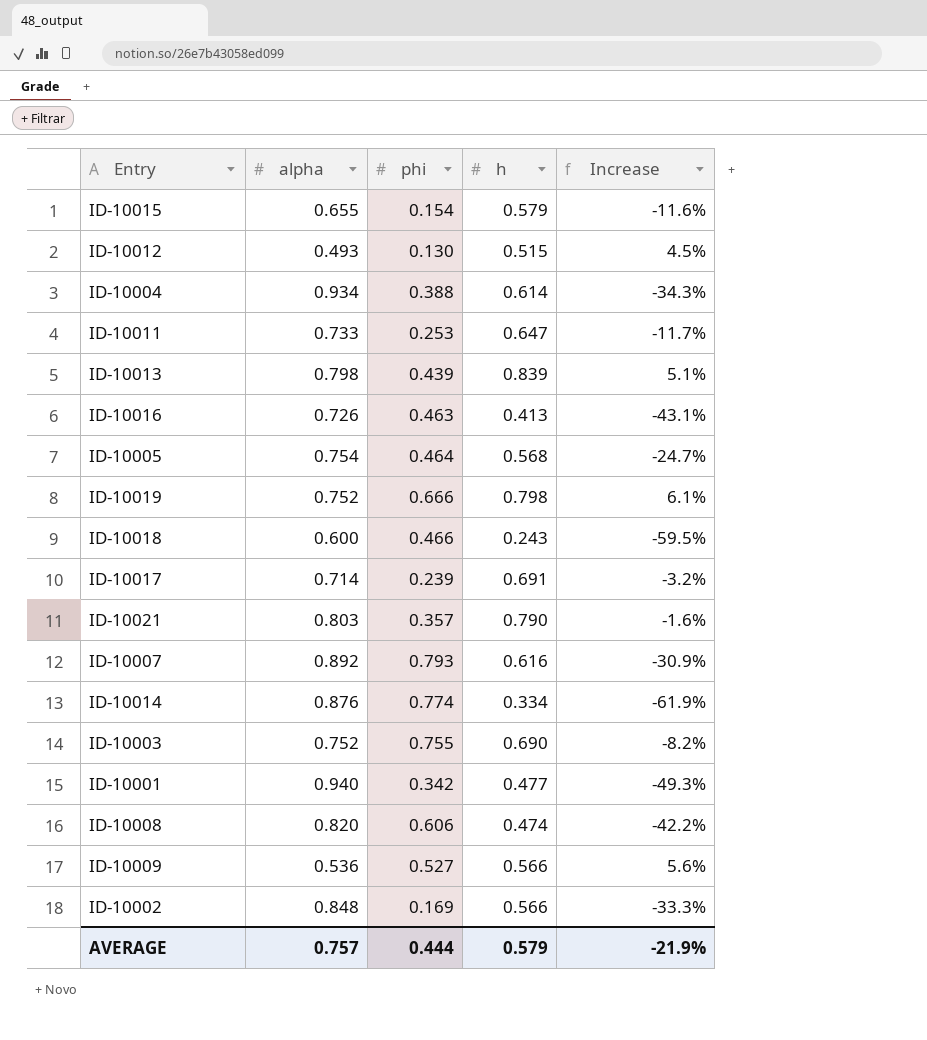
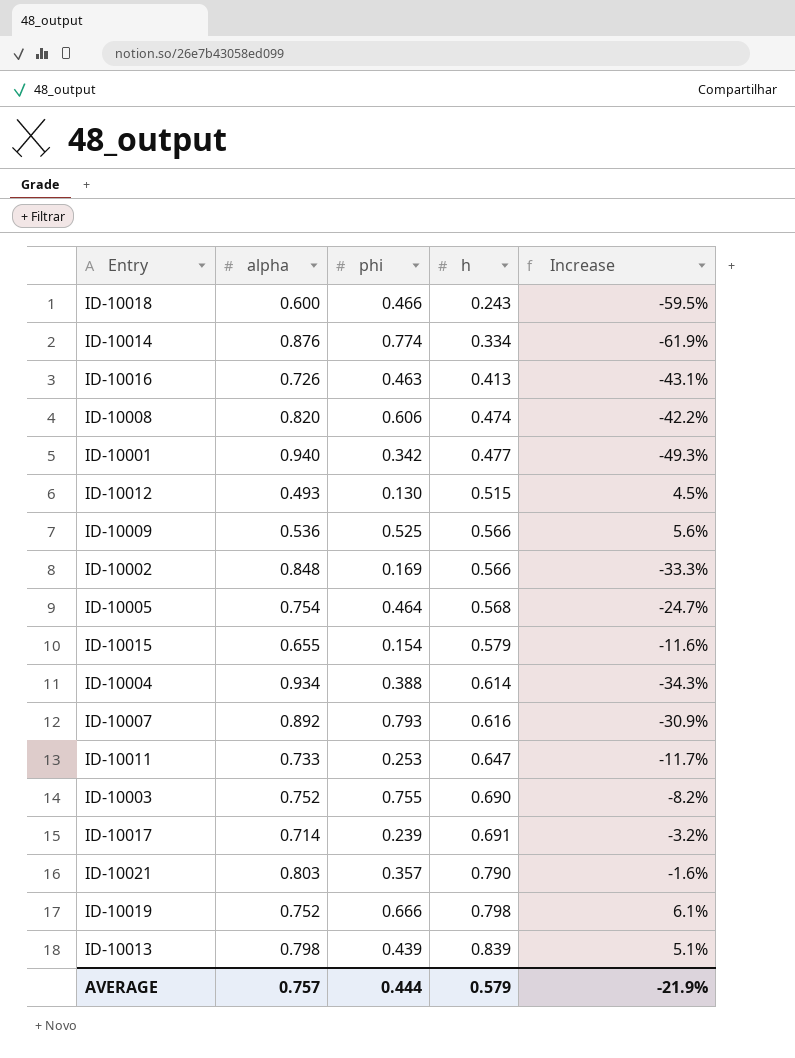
row order: none -> h ascending
ID-10009 | phi: 0.527 -> 0.525

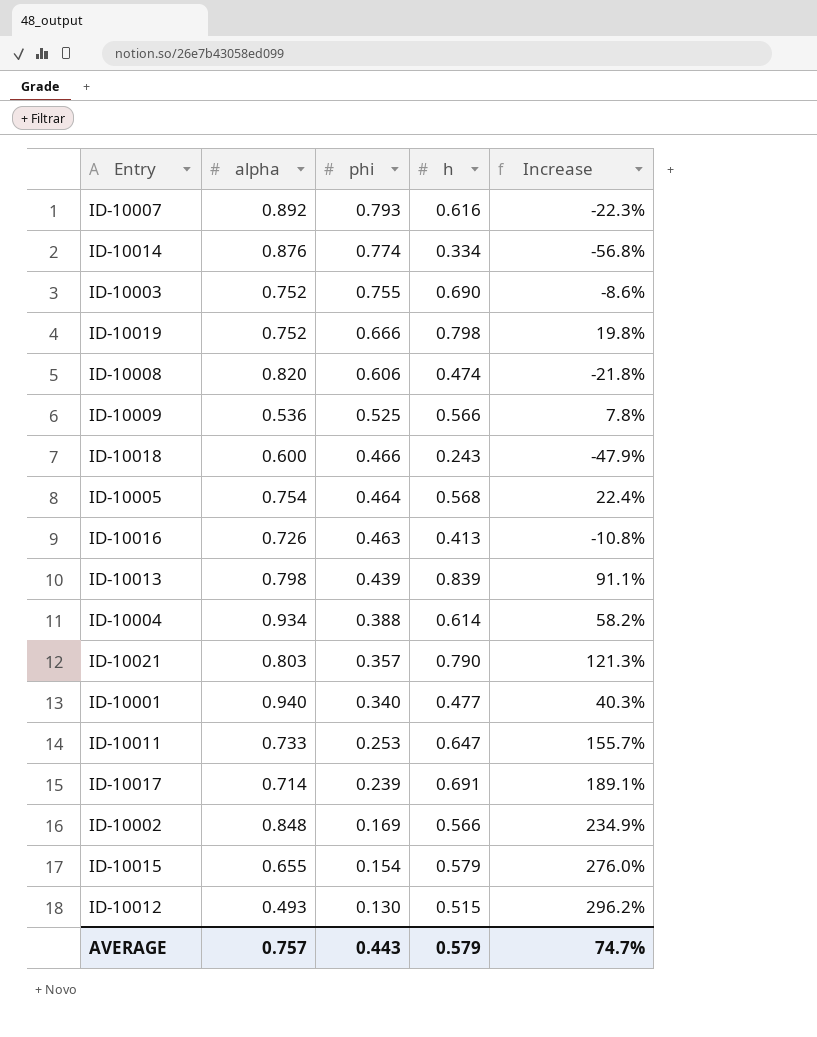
row order: h ascending -> phi descending
column Increase | formula: ([h] - [alpha]) / [alpha] -> ([h] - [phi]) / [phi]
ID-10001 | phi: 0.342 -> 0.340
AVERAGE | phi: 0.444 -> 0.443
AVERAGE | Increase: -21.9% -> 74.7%

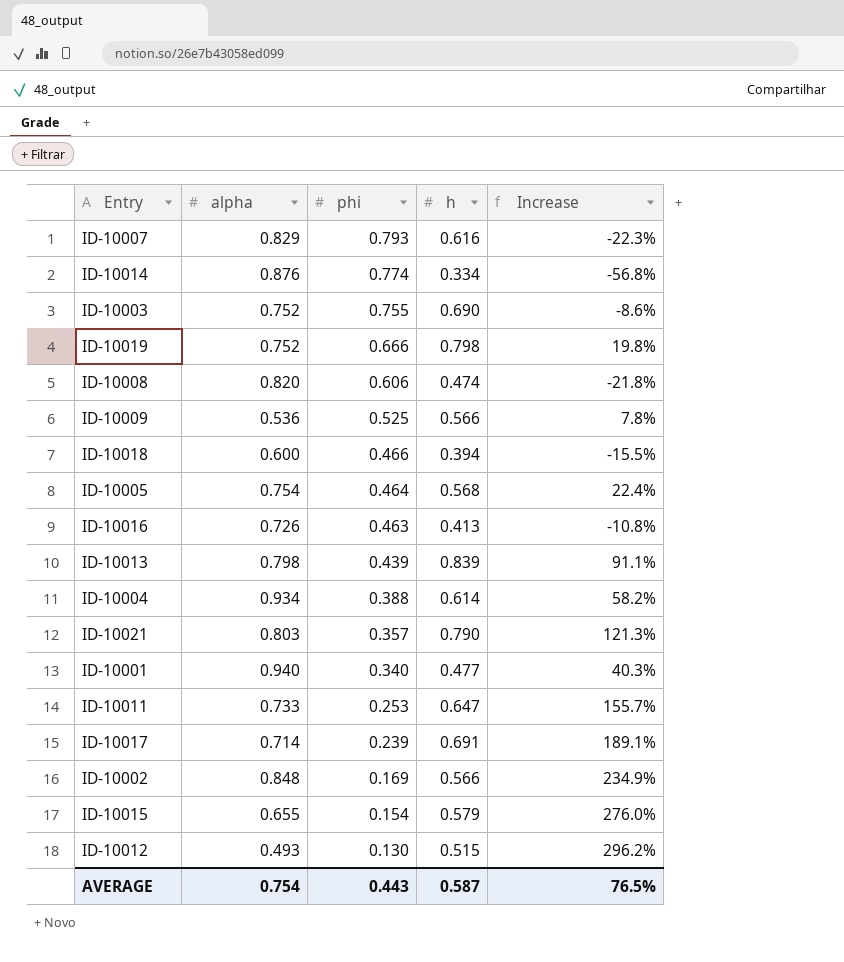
ID-10007 | alpha: 0.892 -> 0.829
ID-10018 | h: 0.243 -> 0.394
ID-10018 | Increase: -47.9% -> -15.5%
AVERAGE | alpha: 0.757 -> 0.754
AVERAGE | h: 0.579 -> 0.587
AVERAGE | Increase: 74.7% -> 76.5%

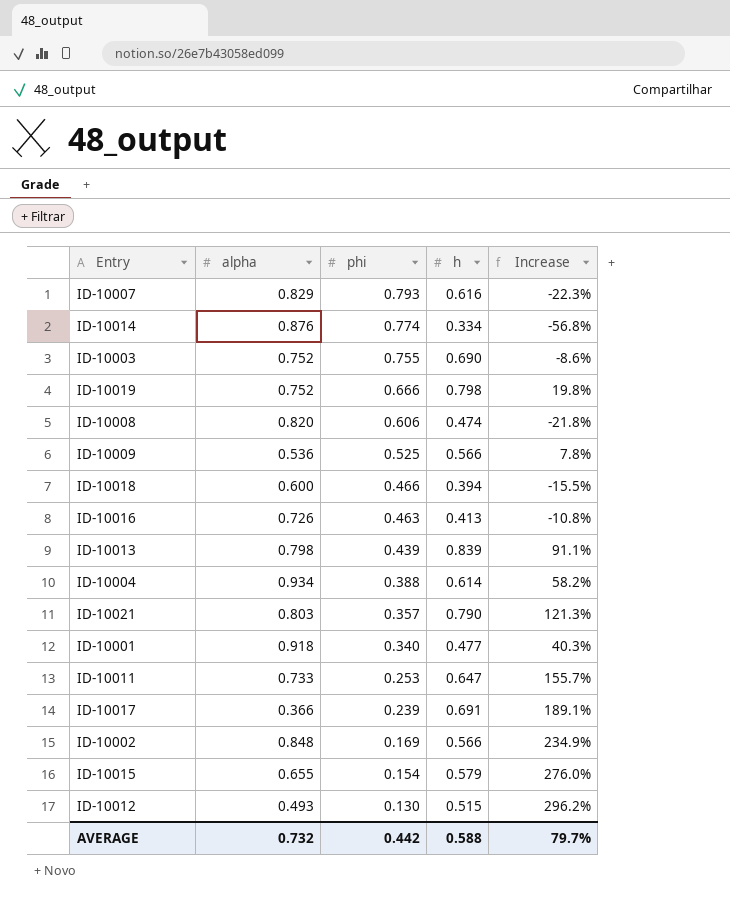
row ID-10005: 0.754 | 0.464 | 0.568 | 22.4% -> none
ID-10001 | alpha: 0.940 -> 0.918
ID-10017 | alpha: 0.714 -> 0.366
AVERAGE | alpha: 0.754 -> 0.732
AVERAGE | phi: 0.443 -> 0.442
AVERAGE | h: 0.587 -> 0.588
AVERAGE | Increase: 76.5% -> 79.7%

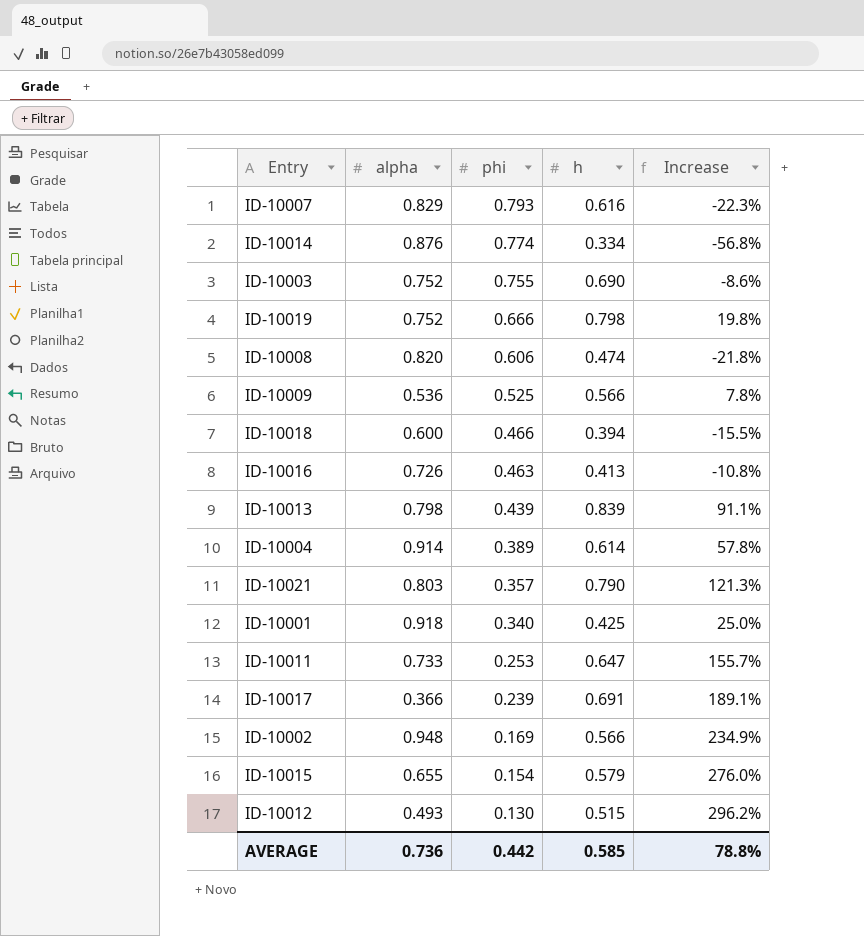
ID-10004 | alpha: 0.934 -> 0.914
ID-10004 | phi: 0.388 -> 0.389
ID-10004 | Increase: 58.2% -> 57.8%
ID-10001 | h: 0.477 -> 0.425
ID-10001 | Increase: 40.3% -> 25.0%
ID-10002 | alpha: 0.848 -> 0.948
AVERAGE | alpha: 0.732 -> 0.736
AVERAGE | h: 0.588 -> 0.585
AVERAGE | Increase: 79.7% -> 78.8%

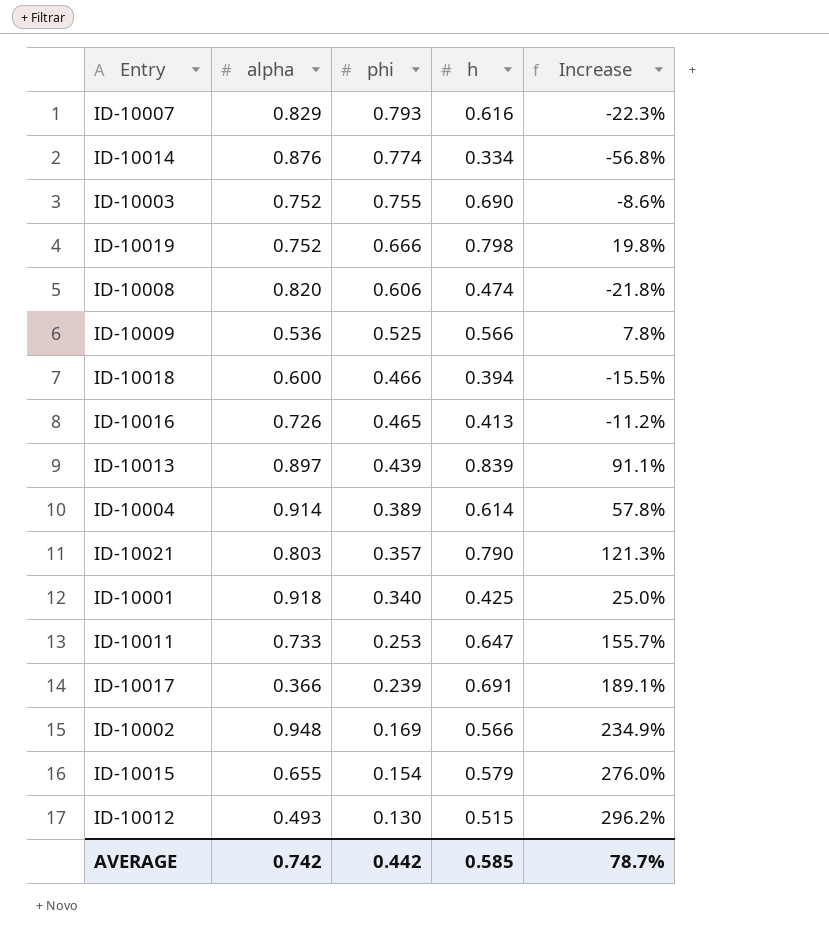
ID-10016 | phi: 0.463 -> 0.465
ID-10016 | Increase: -10.8% -> -11.2%
ID-10013 | alpha: 0.798 -> 0.897
AVERAGE | alpha: 0.736 -> 0.742
AVERAGE | Increase: 78.8% -> 78.7%

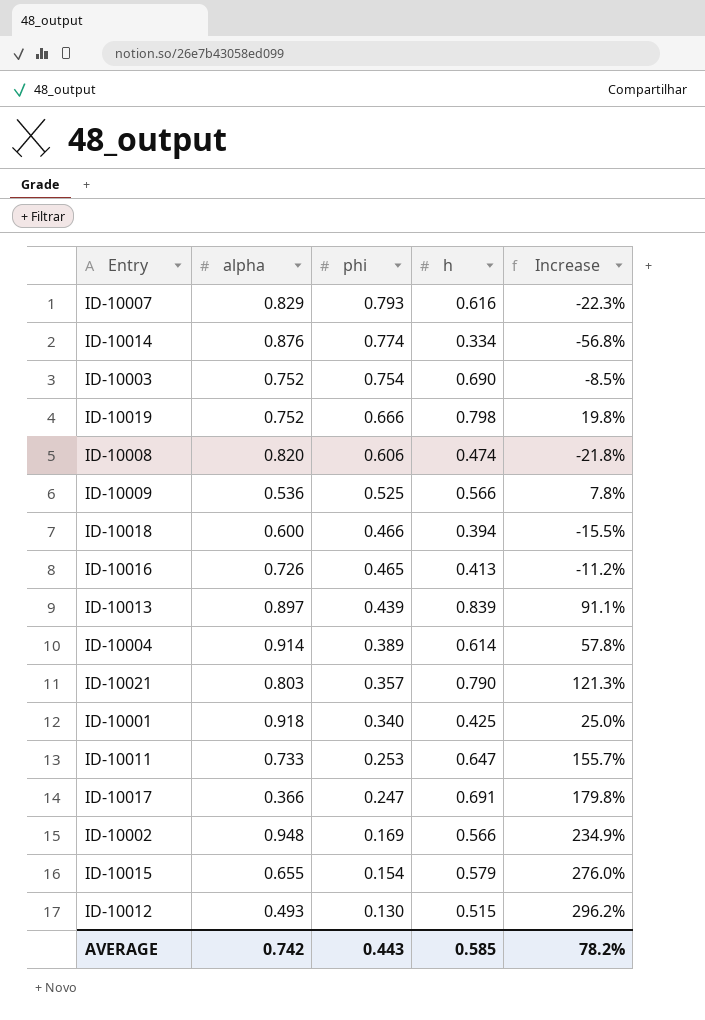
ID-10003 | phi: 0.755 -> 0.754
ID-10003 | Increase: -8.6% -> -8.5%
ID-10017 | phi: 0.239 -> 0.247
ID-10017 | Increase: 189.1% -> 179.8%
AVERAGE | phi: 0.442 -> 0.443
AVERAGE | Increase: 78.7% -> 78.2%

